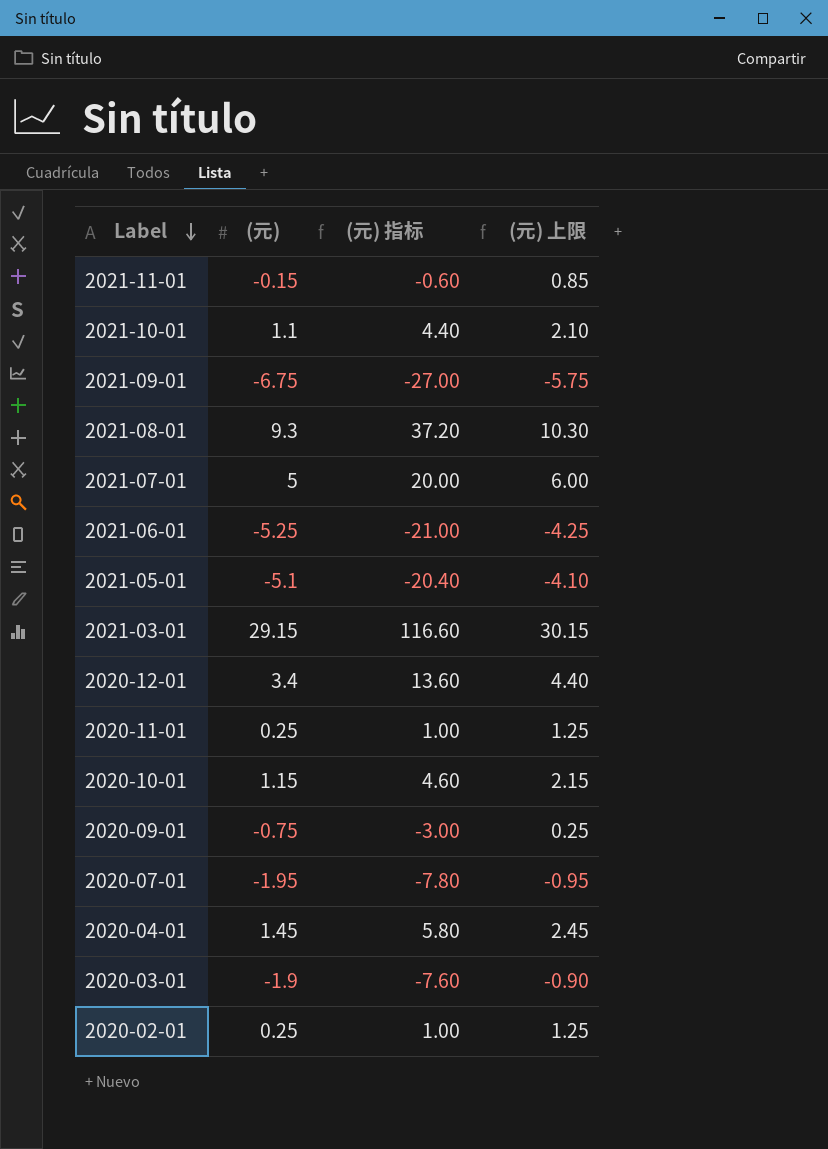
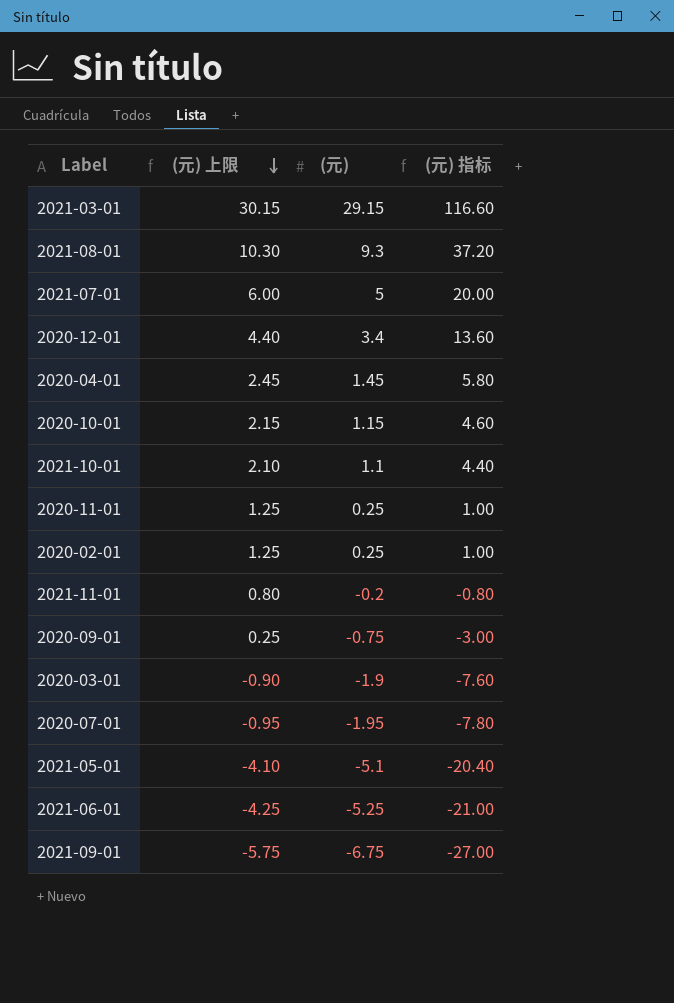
row order: Label descending -> (元) 上限 descending
column (元) 上限 | position: 4 -> 2
2021-11-01 | (元) 上限: 0.85 -> 0.80
2021-11-01 | (元): -0.15 -> -0.2
2021-11-01 | (元) 指标: -0.60 -> -0.80

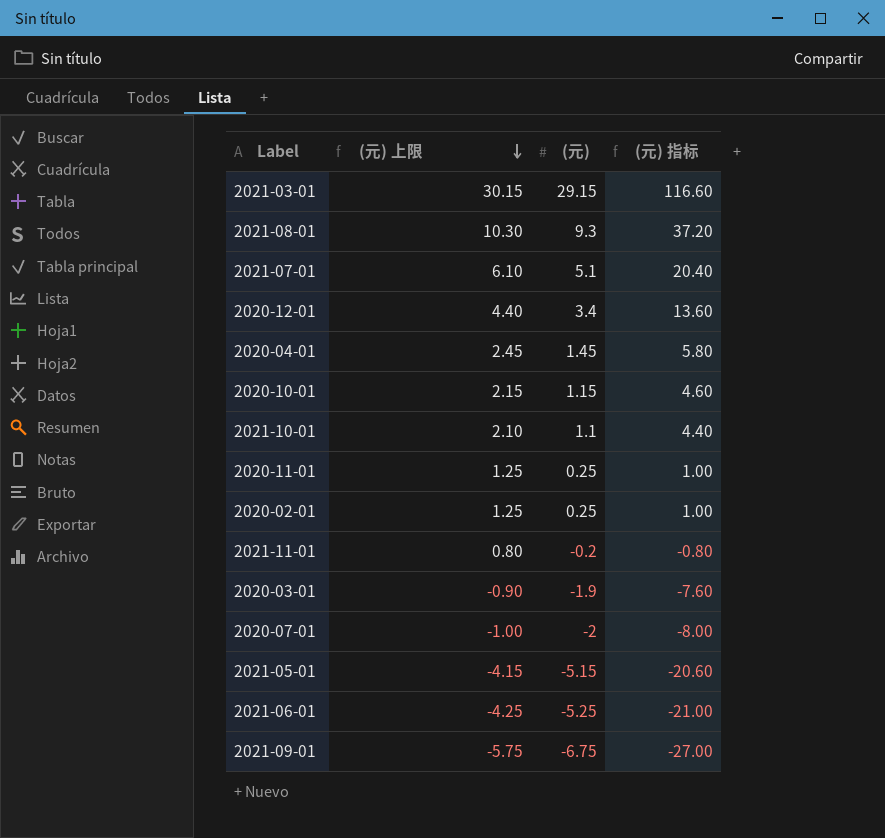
row 2020-09-01: 0.25 | -0.75 | -3.00 -> none
2021-07-01 | (元) 上限: 6.00 -> 6.10
2021-07-01 | (元): 5 -> 5.1
2021-07-01 | (元) 指标: 20.00 -> 20.40
2020-07-01 | (元) 上限: -0.95 -> -1.00
2020-07-01 | (元): -1.95 -> -2
2020-07-01 | (元) 指标: -7.80 -> -8.00
2021-05-01 | (元) 上限: -4.10 -> -4.15
2021-05-01 | (元): -5.1 -> -5.15
2021-05-01 | (元) 指标: -20.40 -> -20.60

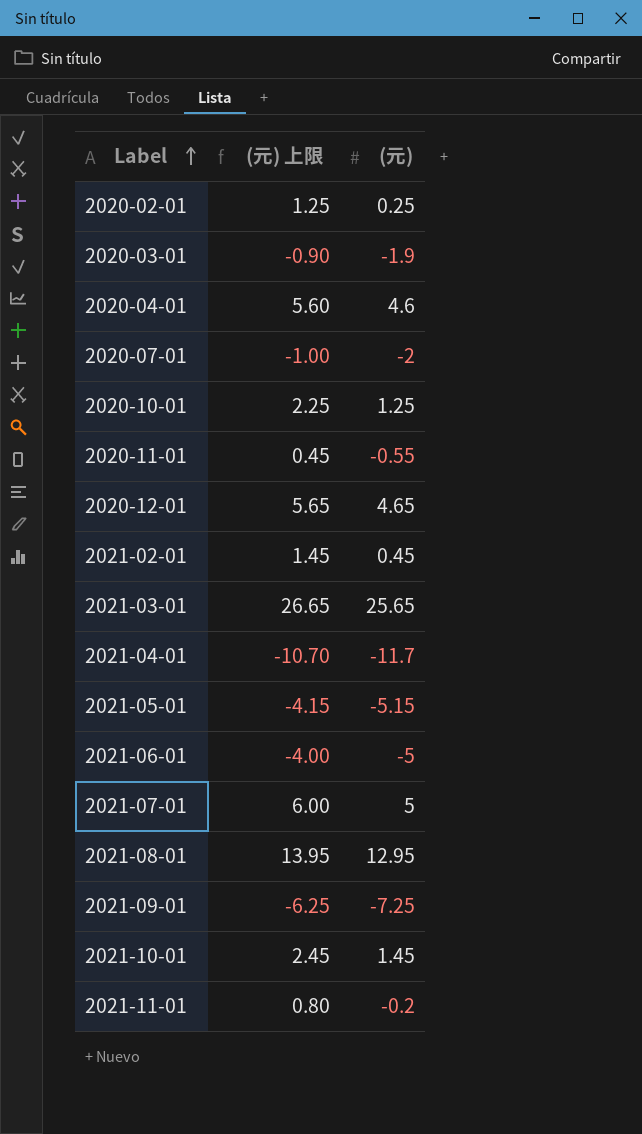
row order: (元) 上限 descending -> Label ascending
column (元) 指标 | formula: [(元)] * 4 -> none
2020-04-01 | (元) 上限: 2.45 -> 5.60
2020-04-01 | (元): 1.45 -> 4.6
2020-10-01 | (元) 上限: 2.15 -> 2.25
2020-10-01 | (元): 1.15 -> 1.25
2020-11-01 | (元) 上限: 1.25 -> 0.45
2020-11-01 | (元): 0.25 -> -0.55
2020-12-01 | (元) 上限: 4.40 -> 5.65
2020-12-01 | (元): 3.4 -> 4.65
row 2021-02-01: none -> 1.45 | 0.45
2021-03-01 | (元) 上限: 30.15 -> 26.65
2021-03-01 | (元): 29.15 -> 25.65
row 2021-04-01: none -> -10.70 | -11.7
2021-06-01 | (元) 上限: -4.25 -> -4.00
2021-06-01 | (元): -5.25 -> -5
2021-07-01 | (元) 上限: 6.10 -> 6.00
2021-07-01 | (元): 5.1 -> 5
2021-08-01 | (元) 上限: 10.30 -> 13.95
2021-08-01 | (元): 9.3 -> 12.95
2021-09-01 | (元) 上限: -5.75 -> -6.25
2021-09-01 | (元): -6.75 -> -7.25
2021-10-01 | (元) 上限: 2.10 -> 2.45
2021-10-01 | (元): 1.1 -> 1.45

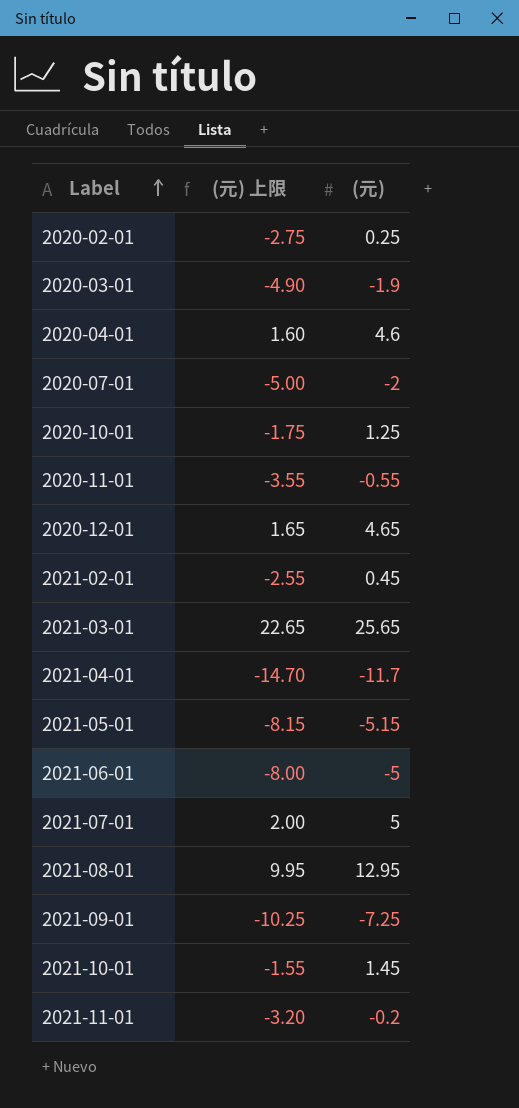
column (元) 上限 | formula: [(元)] + 1 -> [(元)] - 3

